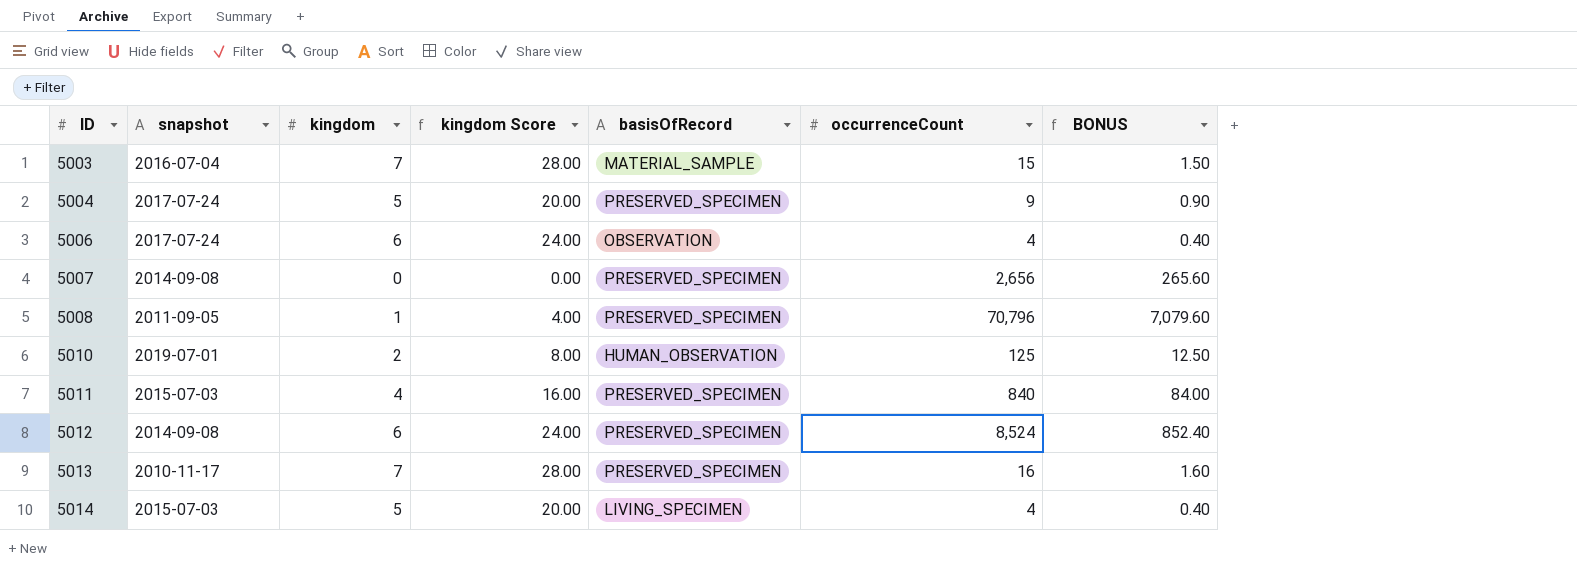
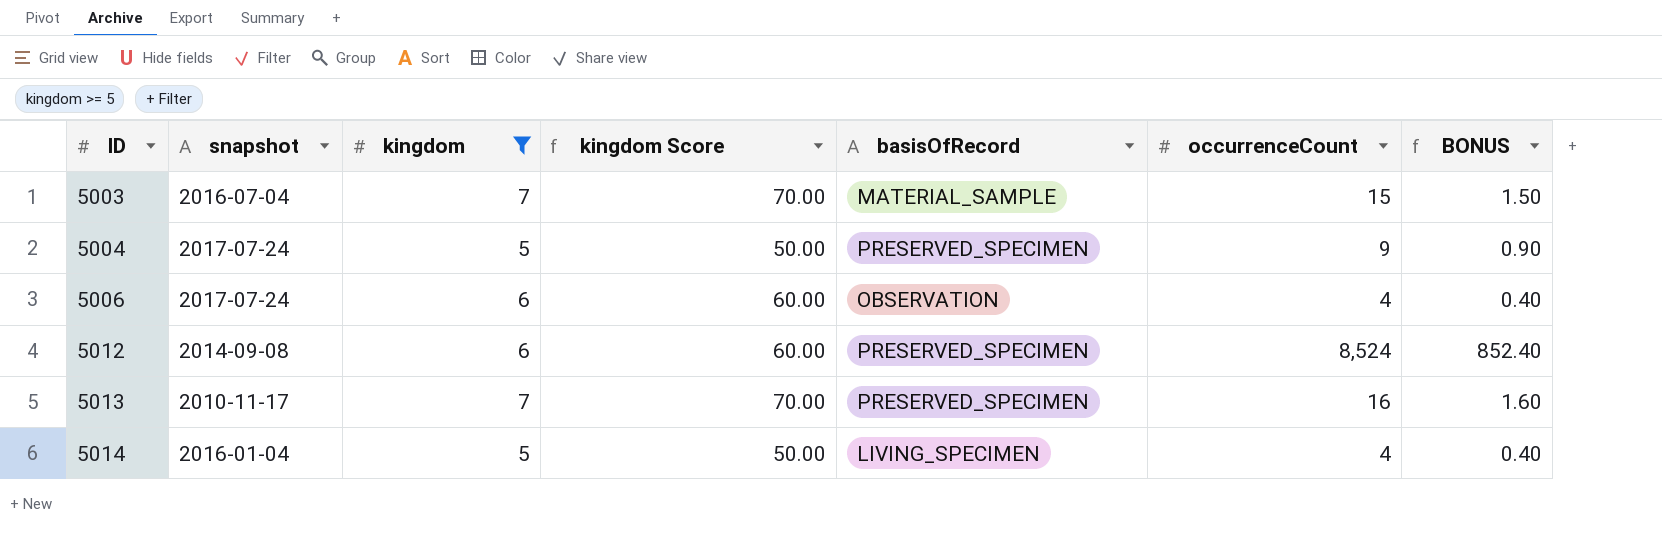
filter: none -> kingdom >= 5
column kingdom Score | formula: [kingdom] * 4 -> [kingdom] * 10
5014 | snapshot: 2015-07-03 -> 2016-01-04

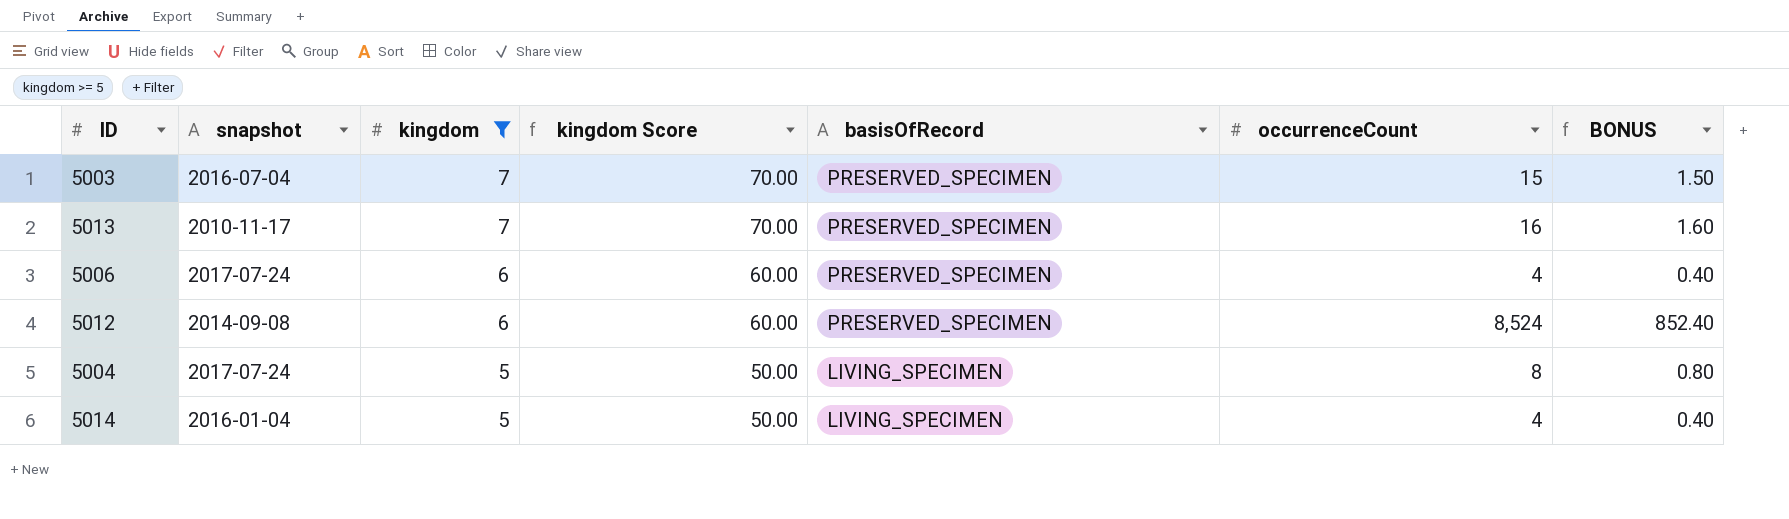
row order: ID ascending -> kingdom descending
5003 | basisOfRecord: MATERIAL_SAMPLE -> PRESERVED_SPECIMEN
5006 | basisOfRecord: OBSERVATION -> PRESERVED_SPECIMEN
5004 | basisOfRecord: PRESERVED_SPECIMEN -> LIVING_SPECIMEN
5004 | occurrenceCount: 9 -> 8
5004 | BONUS: 0.90 -> 0.80

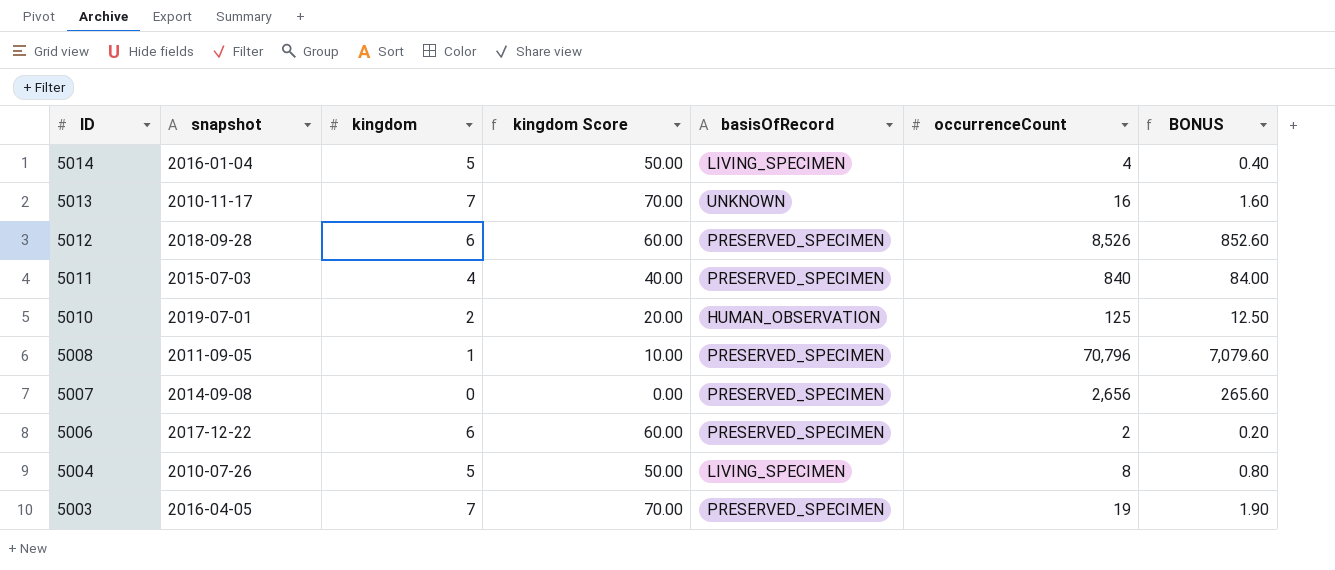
filter: kingdom >= 5 -> none
row order: kingdom descending -> ID descending
5013 | basisOfRecord: PRESERVED_SPECIMEN -> UNKNOWN
5012 | snapshot: 2014-09-08 -> 2018-09-28
5012 | occurrenceCount: 8,524 -> 8,526
5012 | BONUS: 852.40 -> 852.60
5006 | snapshot: 2017-07-24 -> 2017-12-22
5006 | occurrenceCount: 4 -> 2
5006 | BONUS: 0.40 -> 0.20
5004 | snapshot: 2017-07-24 -> 2010-07-26
5003 | snapshot: 2016-07-04 -> 2016-04-05
5003 | occurrenceCount: 15 -> 19
5003 | BONUS: 1.50 -> 1.90

